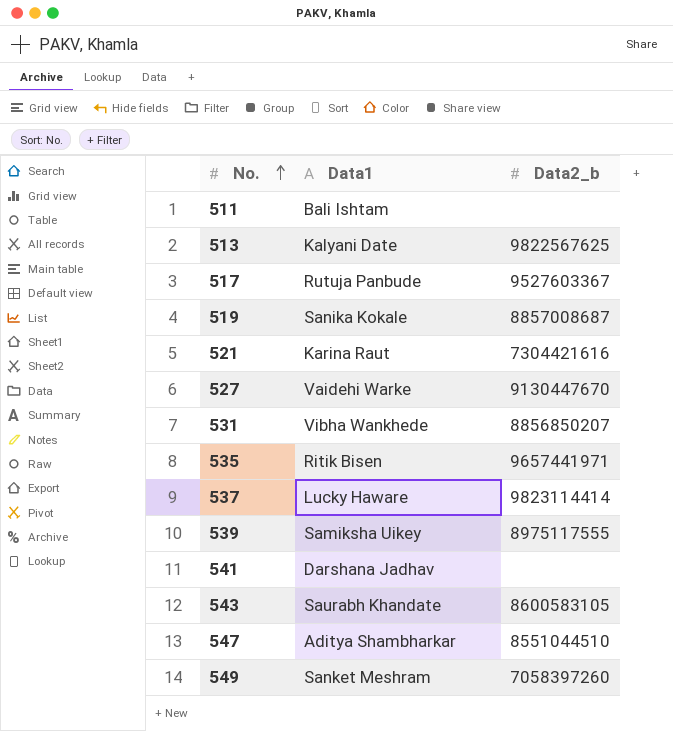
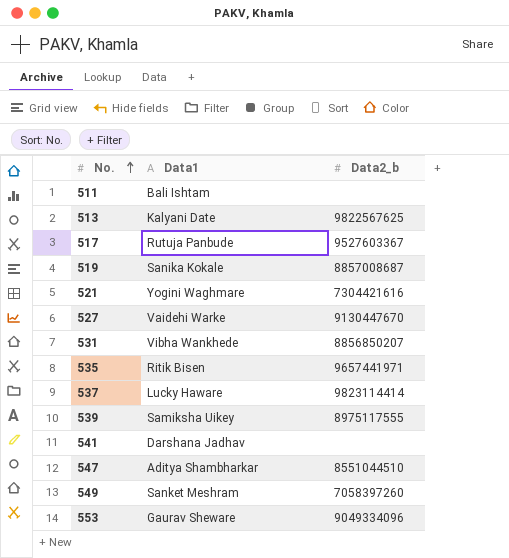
row 543: Saurabh Khandate | 8600583105 -> none
521 | Data1: Karina Raut -> Yogini Waghmare
row 553: none -> Gaurav Sheware | 9049334096

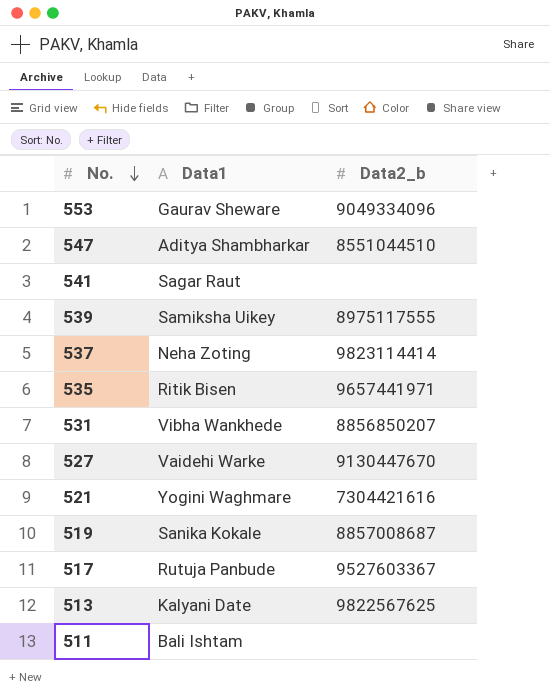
row order: No. ascending -> No. descending
row 549: Sanket Meshram | 7058397260 -> none
541 | Data1: Darshana Jadhav -> Sagar Raut
537 | Data1: Lucky Haware -> Neha Zoting

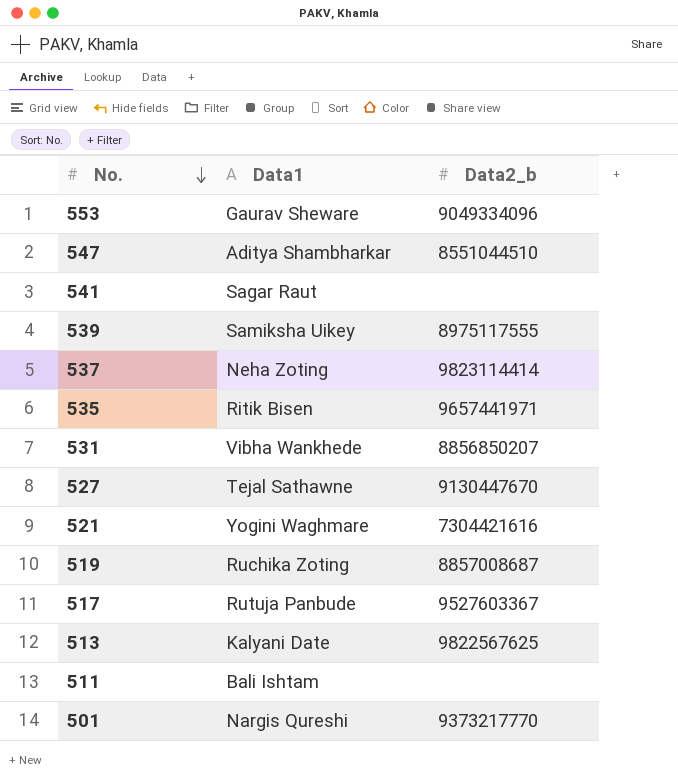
527 | Data1: Vaidehi Warke -> Tejal Sathawne
519 | Data1: Sanika Kokale -> Ruchika Zoting
row 501: none -> Nargis Qureshi | 9373217770

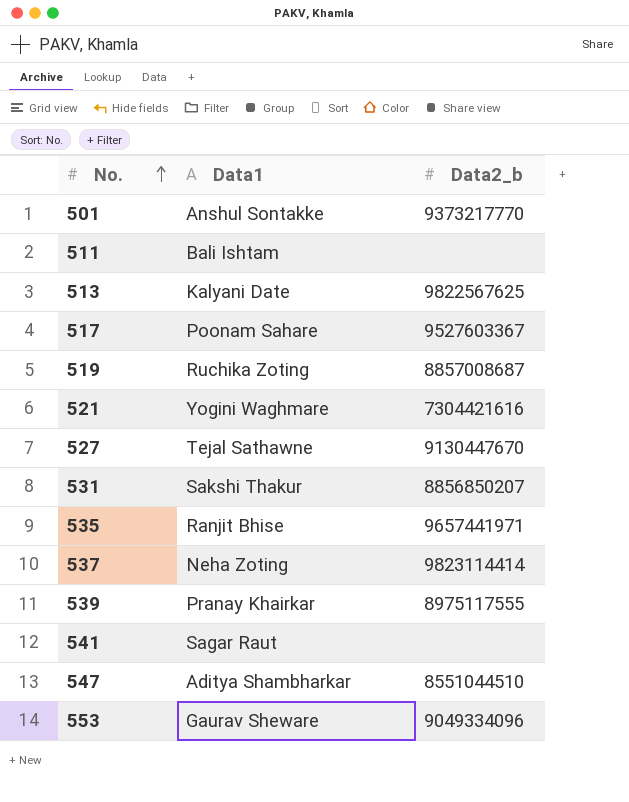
row order: No. descending -> No. ascending
501 | Data1: Nargis Qureshi -> Anshul Sontakke
517 | Data1: Rutuja Panbude -> Poonam Sahare
531 | Data1: Vibha Wankhede -> Sakshi Thakur
535 | Data1: Ritik Bisen -> Ranjit Bhise
539 | Data1: Samiksha Uikey -> Pranay Khairkar

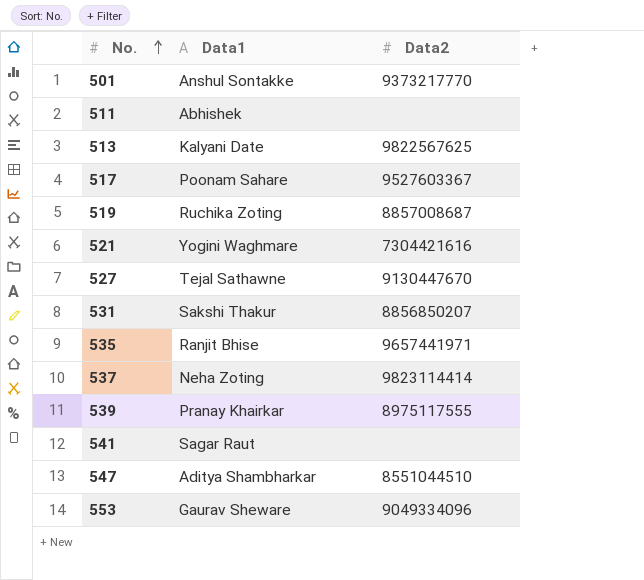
column name: Data2_b -> Data2
511 | Data1: Bali Ishtam -> Abhishek

